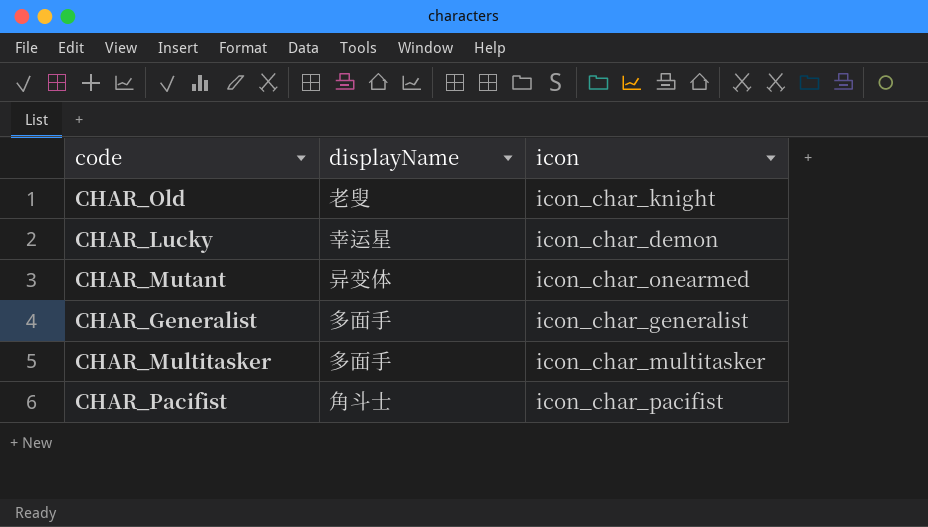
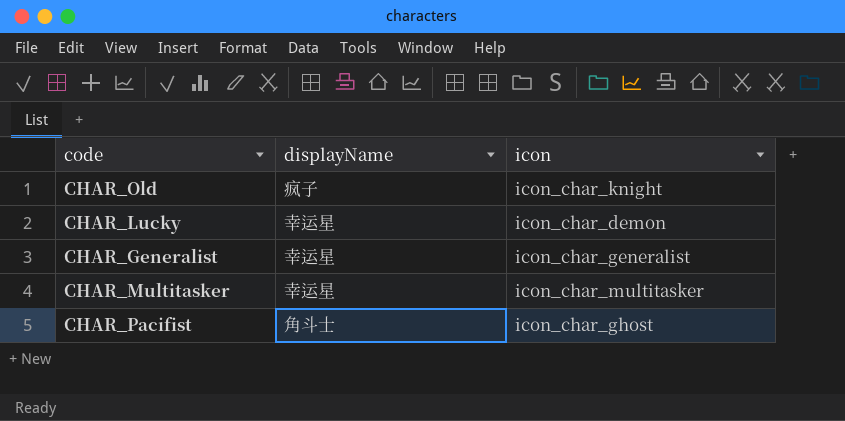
row CHAR_Mutant: 异变体 | icon_char_onearmed -> none
CHAR_Old | displayName: 老叟 -> 疯子
CHAR_Generalist | displayName: 多面手 -> 幸运星
CHAR_Multitasker | displayName: 多面手 -> 幸运星
CHAR_Pacifist | icon: icon_char_pacifist -> icon_char_ghost

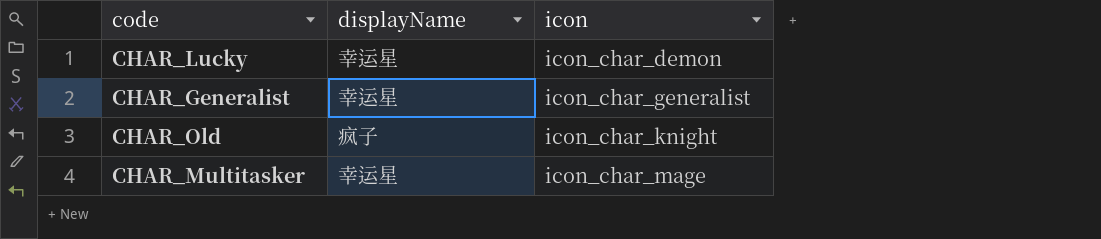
row order: none -> icon ascending
row CHAR_Pacifist: 角斗士 | icon_char_ghost -> none
CHAR_Multitasker | icon: icon_char_multitasker -> icon_char_mage

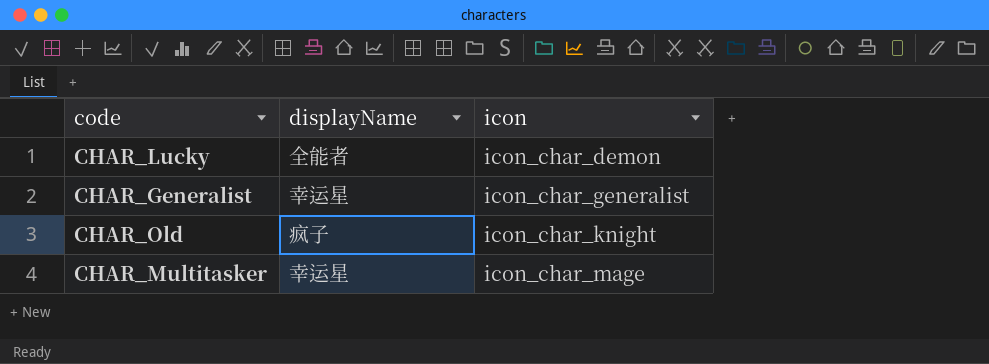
CHAR_Lucky | displayName: 幸运星 -> 全能者

